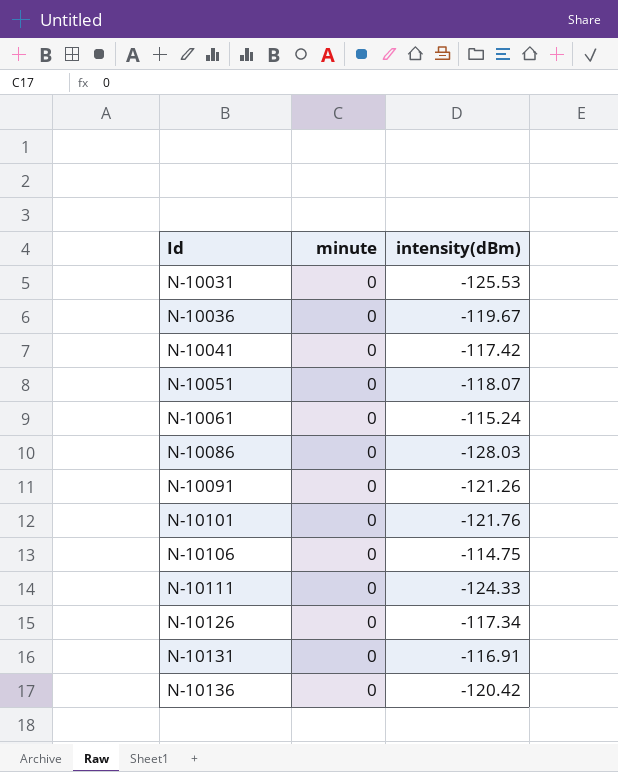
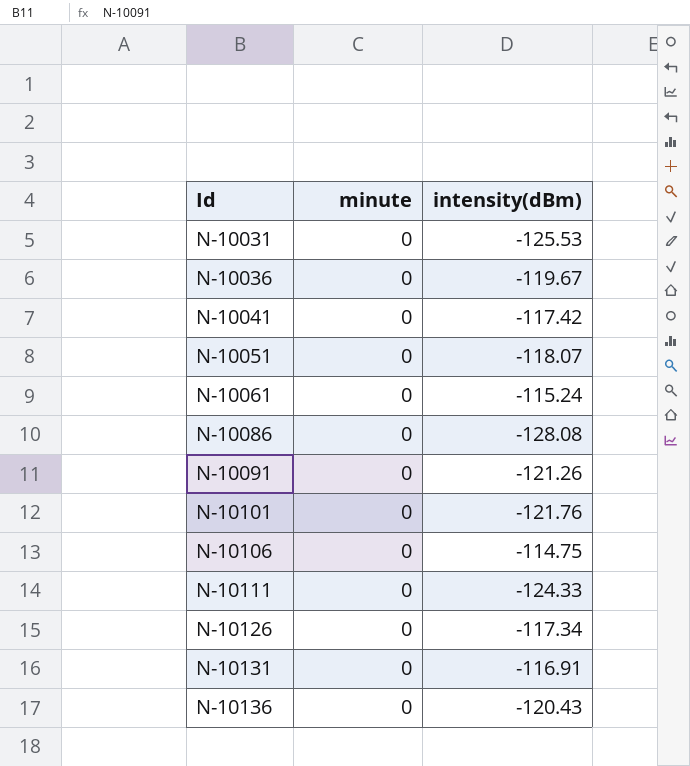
N-10086 | intensity(dBm): -128.03 -> -128.08
N-10136 | intensity(dBm): -120.42 -> -120.43

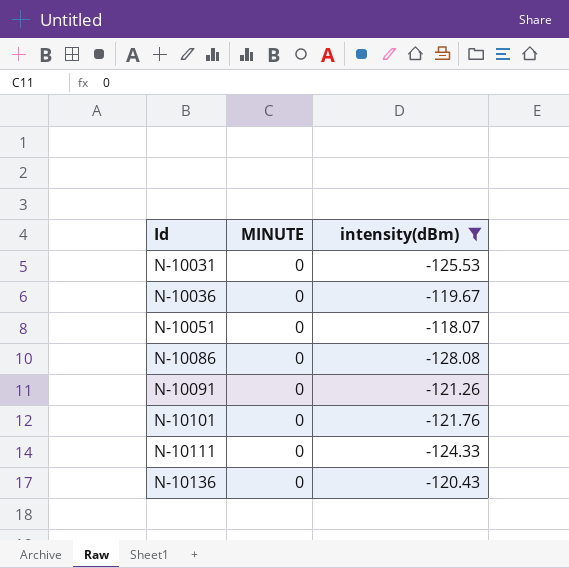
filter: none -> intensity(dBm) <= -118.07
column name: minute -> MINUTE

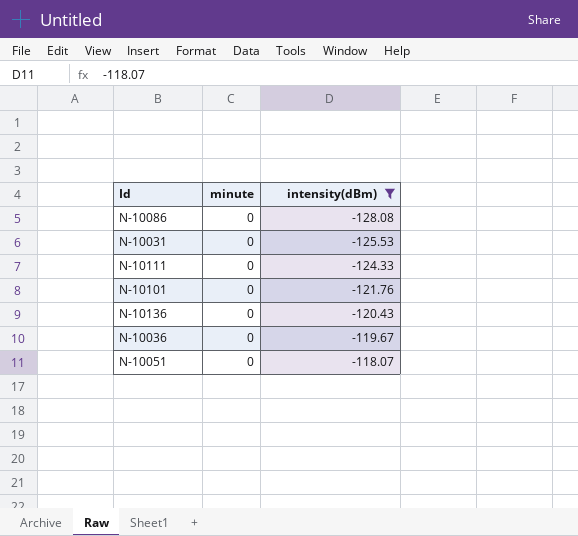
row order: Id ascending -> intensity(dBm) ascending
column name: MINUTE -> minute
row N-10091: 0 | -121.26 -> none

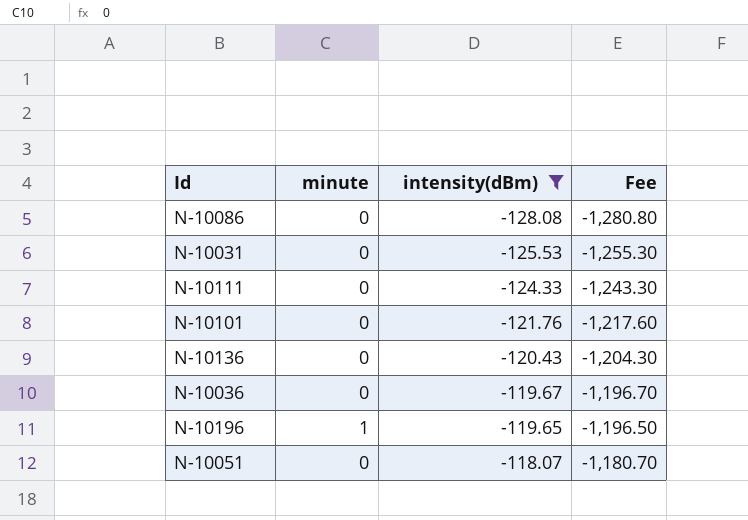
column Fee | formula: none -> [intensity(dBm)] * 10
row N-10196: none -> 1 | -119.65 | -1,196.50

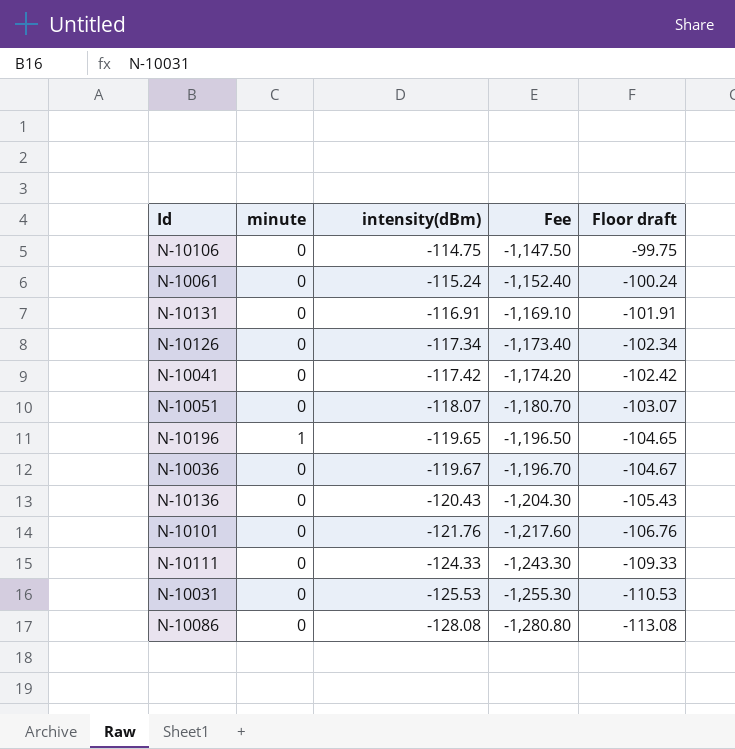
filter: intensity(dBm) <= -118.07 -> none
row order: intensity(dBm) ascending -> intensity(dBm) descending
column Floor draft | formula: none -> [intensity(dBm)] + 15

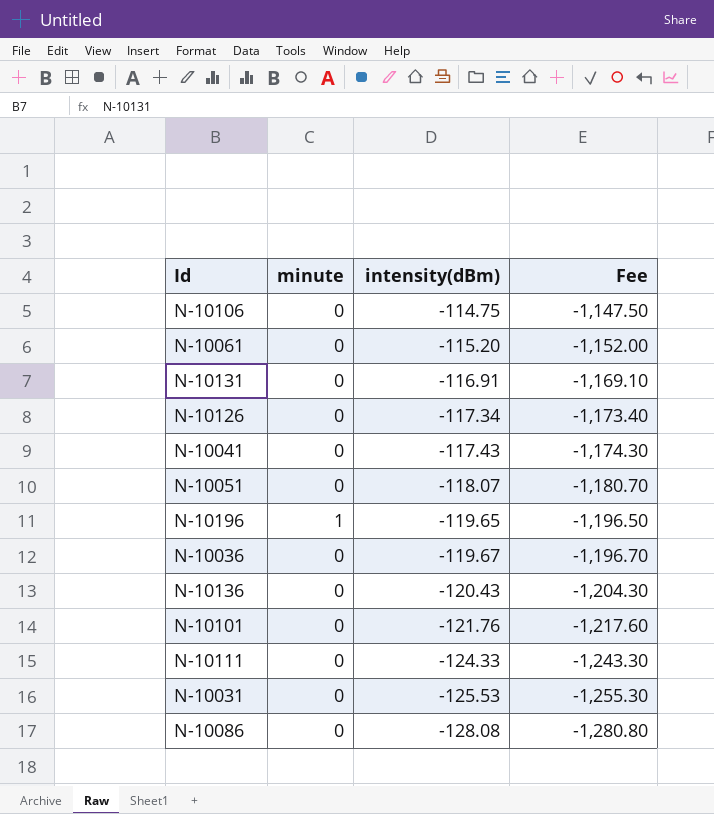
column Floor draft | formula: [intensity(dBm)] + 15 -> none
N-10061 | intensity(dBm): -115.24 -> -115.20
N-10061 | Fee: -1,152.40 -> -1,152.00
N-10041 | intensity(dBm): -117.42 -> -117.43
N-10041 | Fee: -1,174.20 -> -1,174.30

